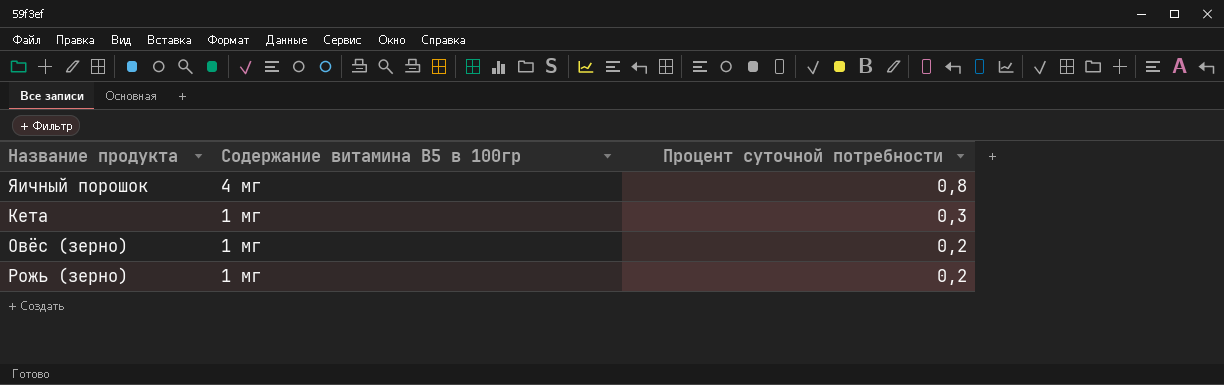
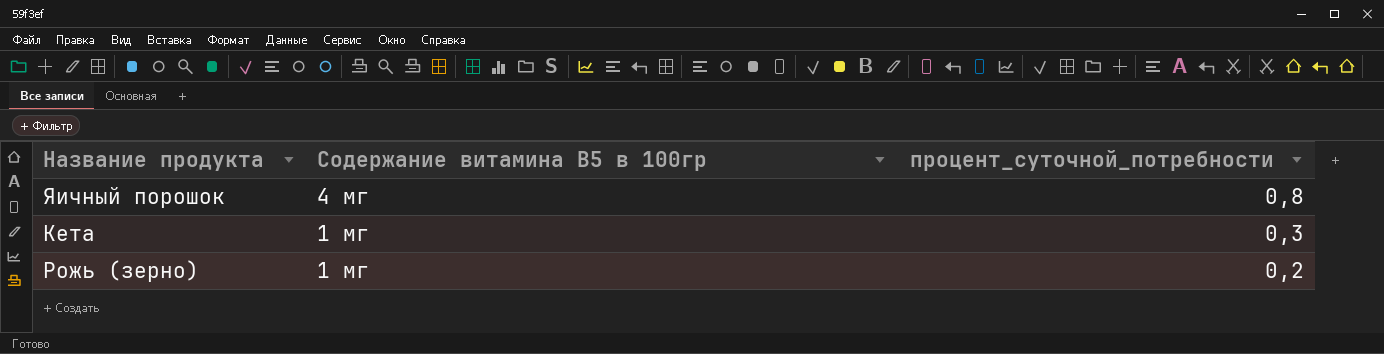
column name: Процент суточной потребности -> процент_суточной_потребности
row Овёс (зерно): 1 мг | 0,2 -> none

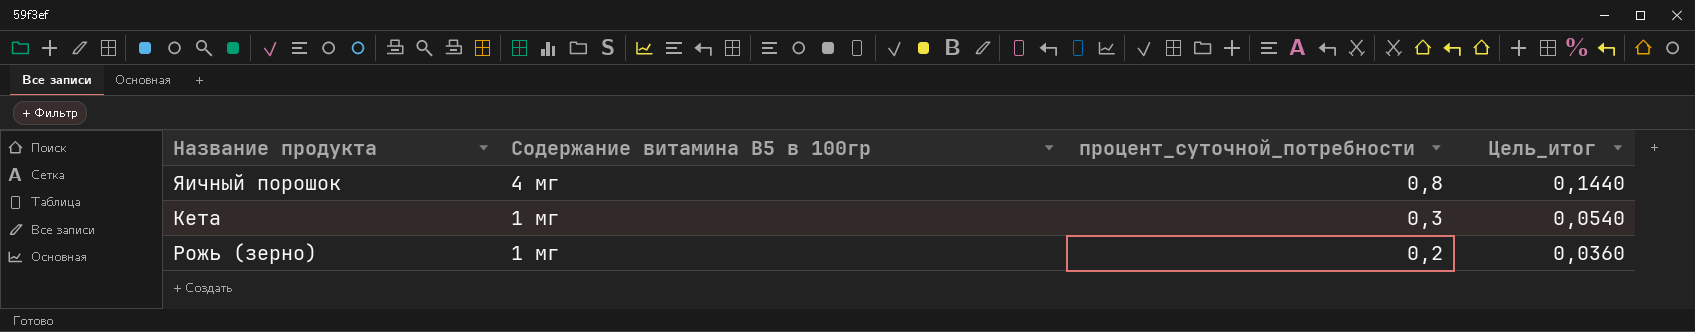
column Цель_итог | formula: none -> [процент_суточной_потребности] * 0,18

